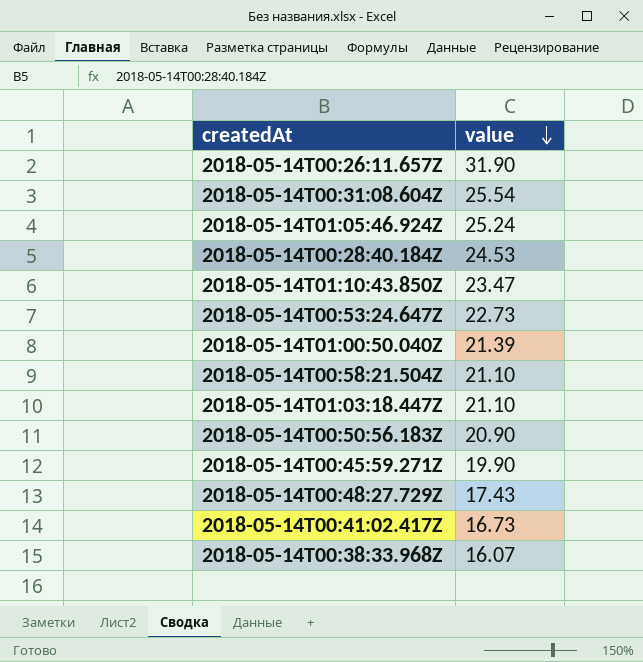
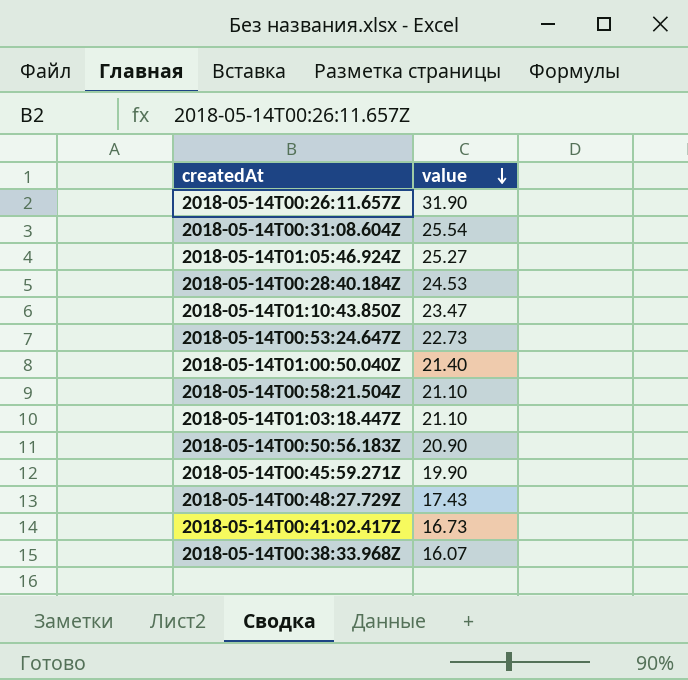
2018-05-14T01:05:46.924Z | value: 25.24 -> 25.27
2018-05-14T01:00:50.040Z | value: 21.39 -> 21.40

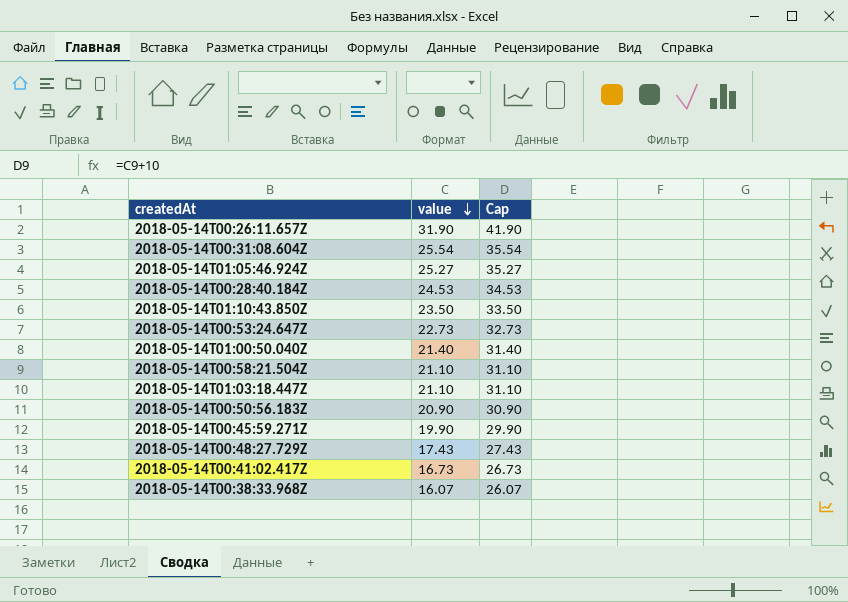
column Cap | formula: none -> [value] + 10
2018-05-14T01:10:43.850Z | value: 23.47 -> 23.50

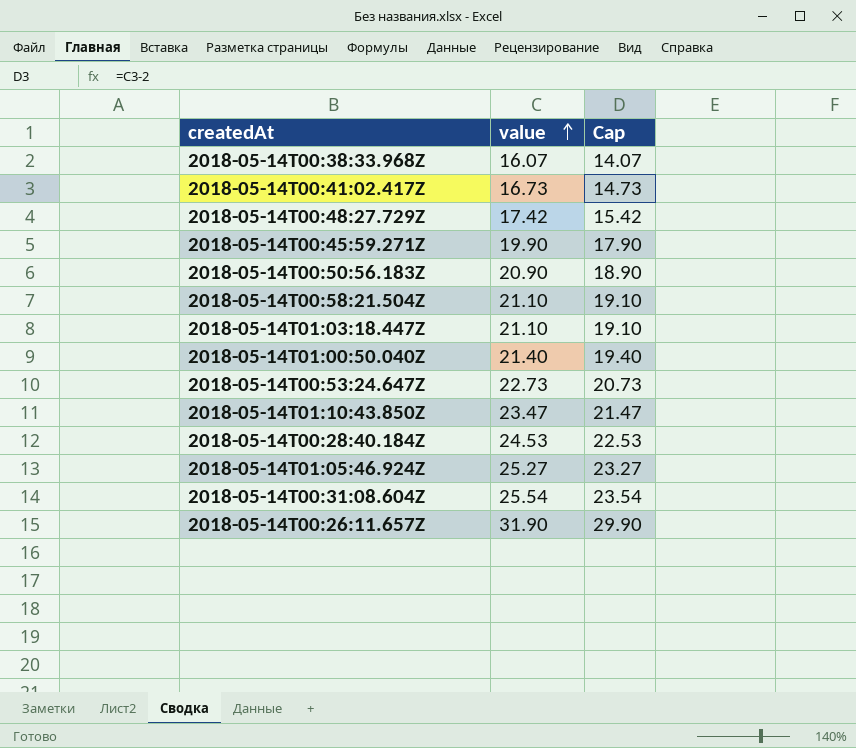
row order: value descending -> value ascending
column Cap | formula: [value] + 10 -> [value] - 2
2018-05-14T00:48:27.729Z | value: 17.43 -> 17.42
2018-05-14T01:10:43.850Z | value: 23.50 -> 23.47

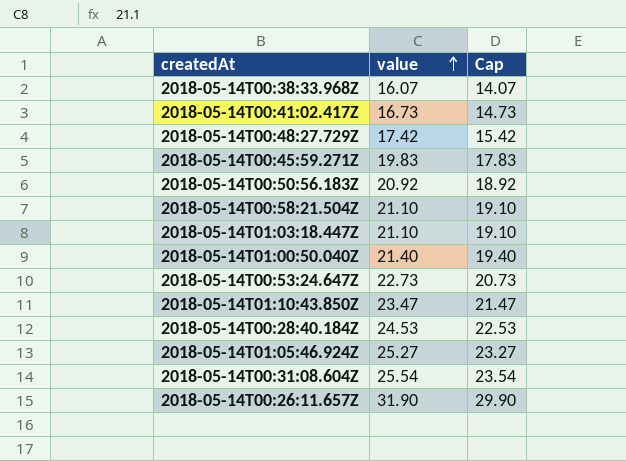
2018-05-14T00:45:59.271Z | value: 19.90 -> 19.83
2018-05-14T00:45:59.271Z | Cap: 17.90 -> 17.83
2018-05-14T00:50:56.183Z | value: 20.90 -> 20.92
2018-05-14T00:50:56.183Z | Cap: 18.90 -> 18.92

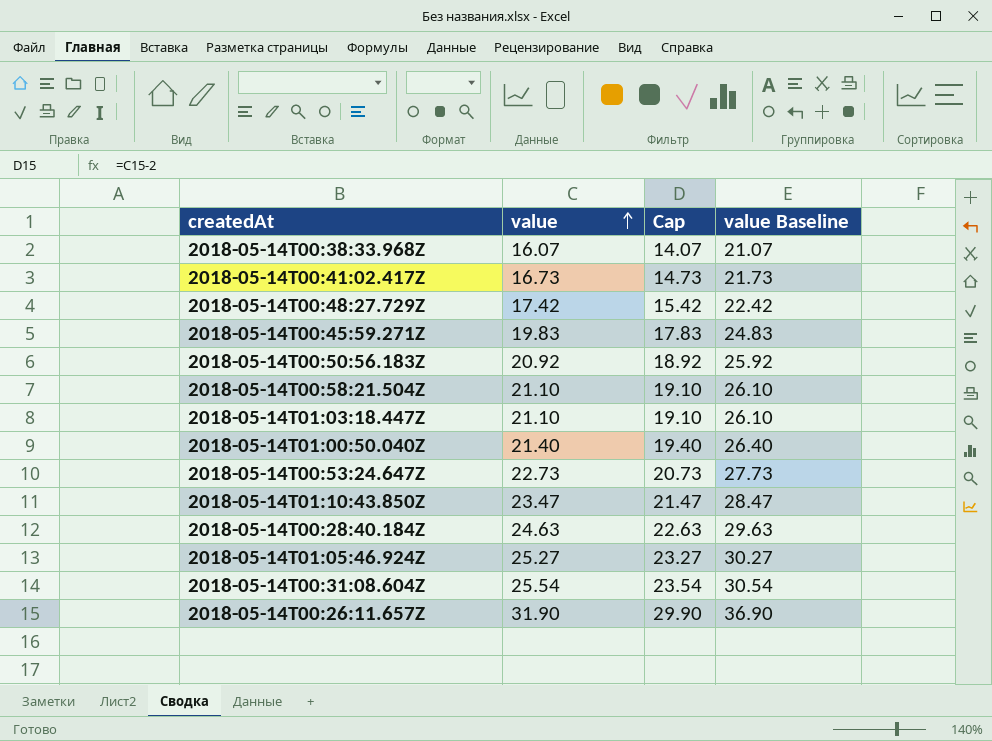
column value Baseline | formula: none -> [value] + 5
2018-05-14T00:28:40.184Z | value: 24.53 -> 24.63
2018-05-14T00:28:40.184Z | Cap: 22.53 -> 22.63

